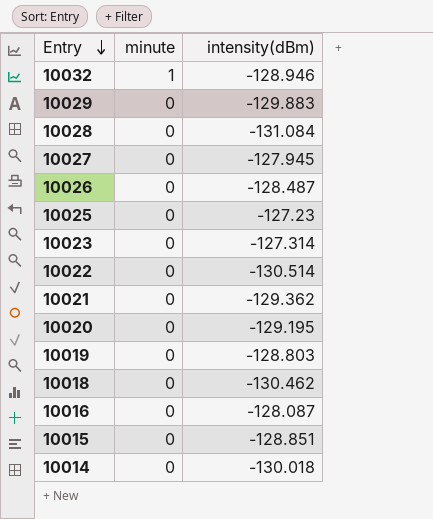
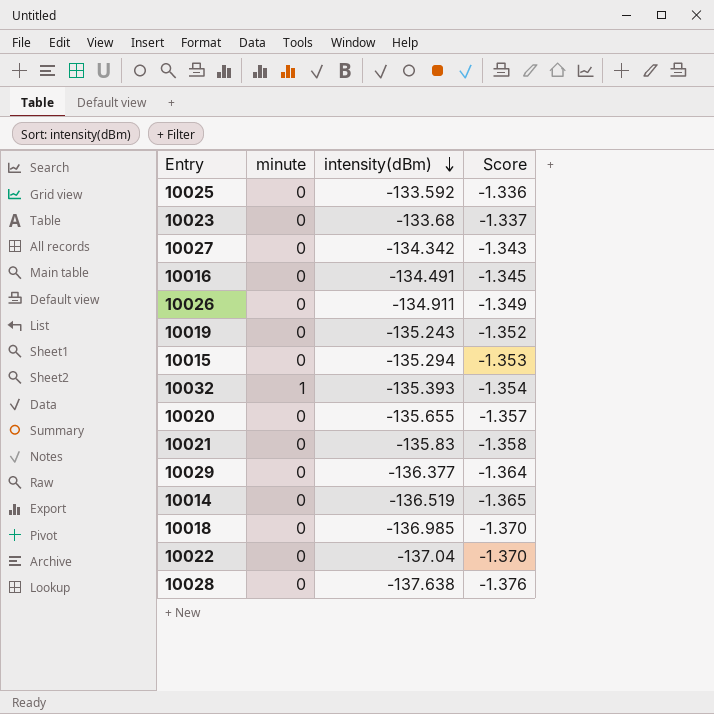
row order: Entry descending -> intensity(dBm) descending
column Score | formula: none -> [intensity(dBm)] * 0.01
10025 | intensity(dBm): -127.23 -> -133.592
10023 | intensity(dBm): -127.314 -> -133.68
10027 | intensity(dBm): -127.945 -> -134.342
10016 | intensity(dBm): -128.087 -> -134.491
10026 | intensity(dBm): -128.487 -> -134.911
10019 | intensity(dBm): -128.803 -> -135.243
10015 | intensity(dBm): -128.851 -> -135.294
10032 | intensity(dBm): -128.946 -> -135.393
10020 | intensity(dBm): -129.195 -> -135.655
10021 | intensity(dBm): -129.362 -> -135.83
10029 | intensity(dBm): -129.883 -> -136.377
10014 | intensity(dBm): -130.018 -> -136.519
10018 | intensity(dBm): -130.462 -> -136.985
10022 | intensity(dBm): -130.514 -> -137.04
10028 | intensity(dBm): -131.084 -> -137.638

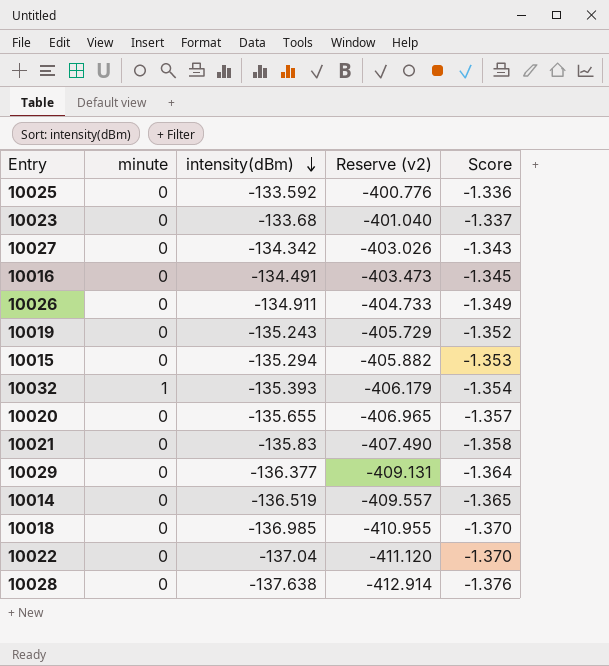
column Reserve (v2) | formula: none -> [intensity(dBm)] * 3

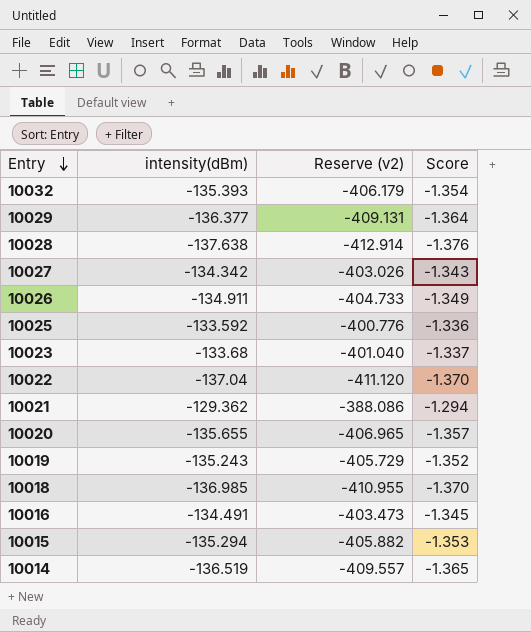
row order: intensity(dBm) descending -> Entry descending
column minute | position: 2 -> none
10021 | intensity(dBm): -135.83 -> -129.362
10021 | Reserve (v2): -407.490 -> -388.086
10021 | Score: -1.358 -> -1.294

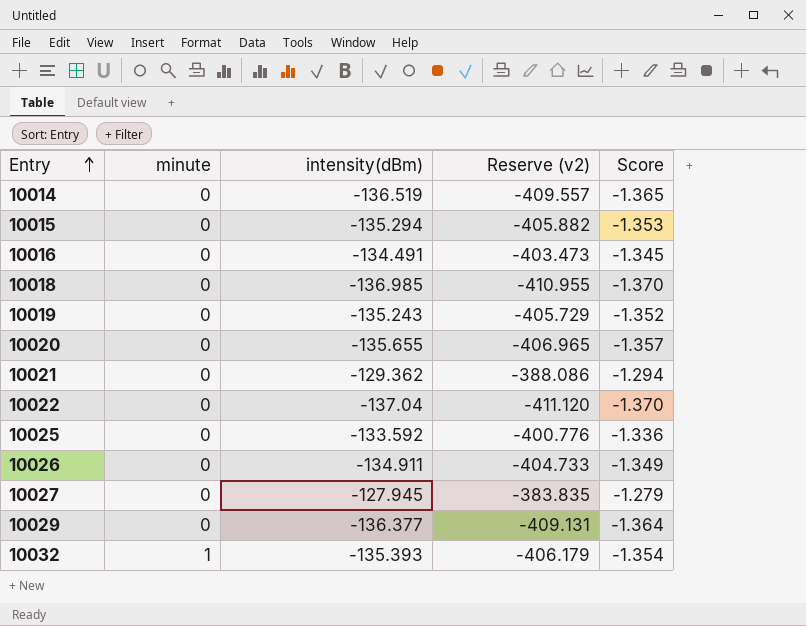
row order: Entry descending -> Entry ascending
column minute | position: none -> 2
row 10028: -137.638 | -412.914 | -1.376 -> none
row 10023: -133.68 | -401.040 | -1.337 -> none
10027 | intensity(dBm): -134.342 -> -127.945
10027 | Reserve (v2): -403.026 -> -383.835
10027 | Score: -1.343 -> -1.279

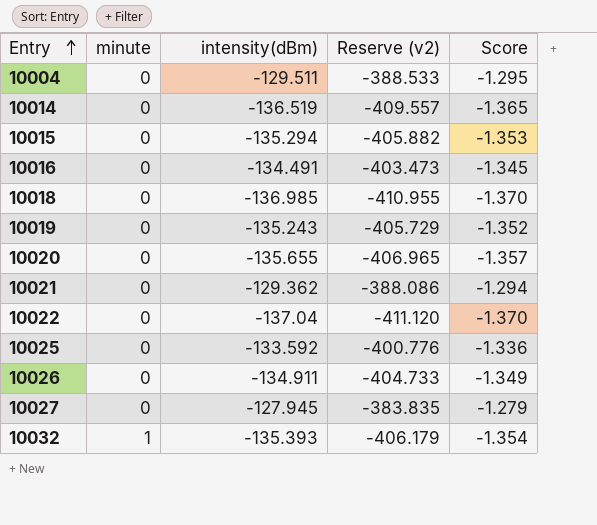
row 10029: 0 | -136.377 | -409.131 | -1.364 -> none
row 10004: none -> 0 | -129.511 | -388.533 | -1.295

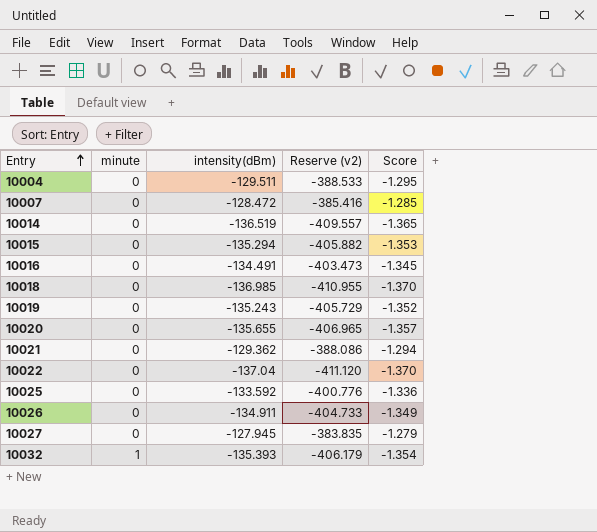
row 10007: none -> 0 | -128.472 | -385.416 | -1.285

